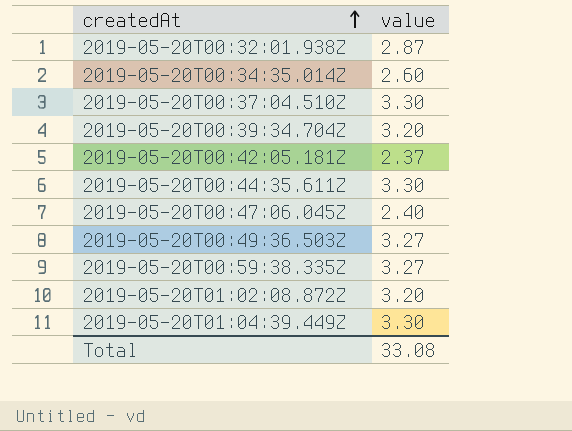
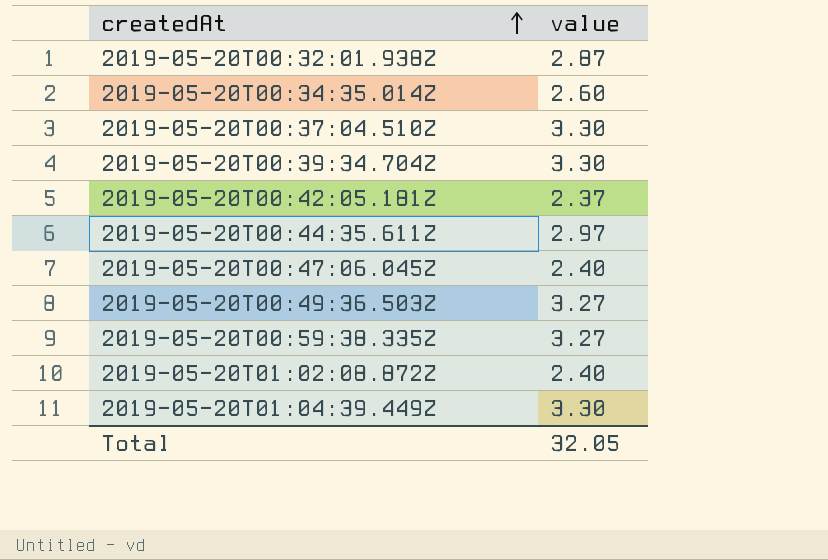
2019-05-20T00:39:34.704Z | value: 3.20 -> 3.30
2019-05-20T00:44:35.611Z | value: 3.30 -> 2.97
2019-05-20T01:02:08.872Z | value: 3.20 -> 2.40
Total | value: 33.08 -> 32.05

